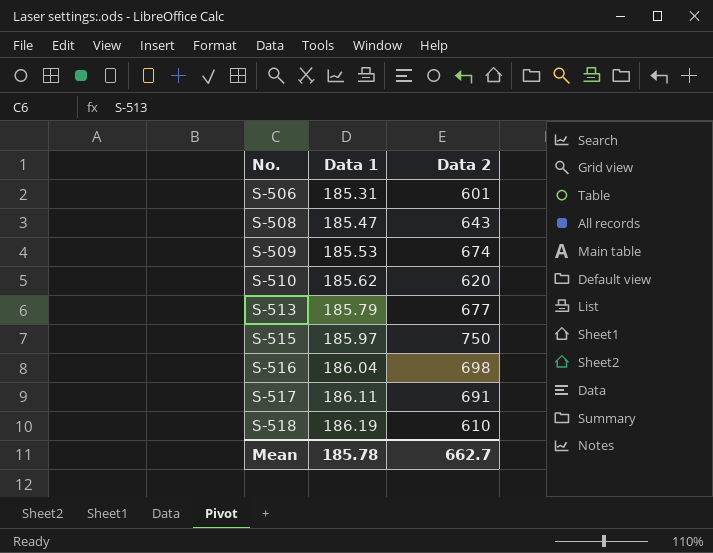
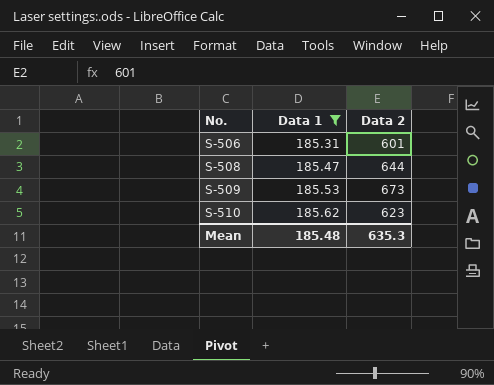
filter: none -> Data 1 <= 185.62
S-508 | Data 2: 643 -> 644
S-509 | Data 2: 674 -> 673
S-510 | Data 2: 620 -> 623
Mean | Data 1: 185.78 -> 185.48
Mean | Data 2: 662.7 -> 635.3

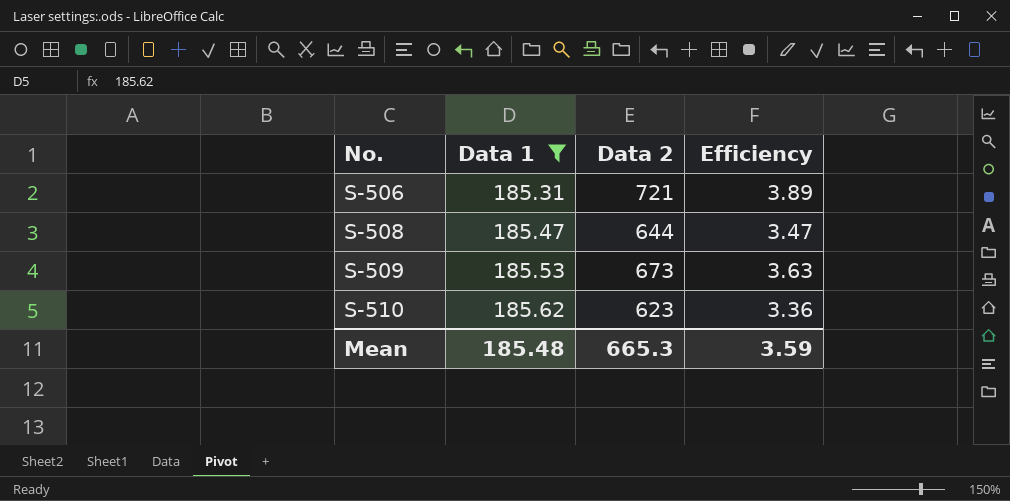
column Efficiency | formula: none -> [Data 2] / [Data 1]
S-506 | Data 2: 601 -> 721
Mean | Data 2: 635.3 -> 665.3

